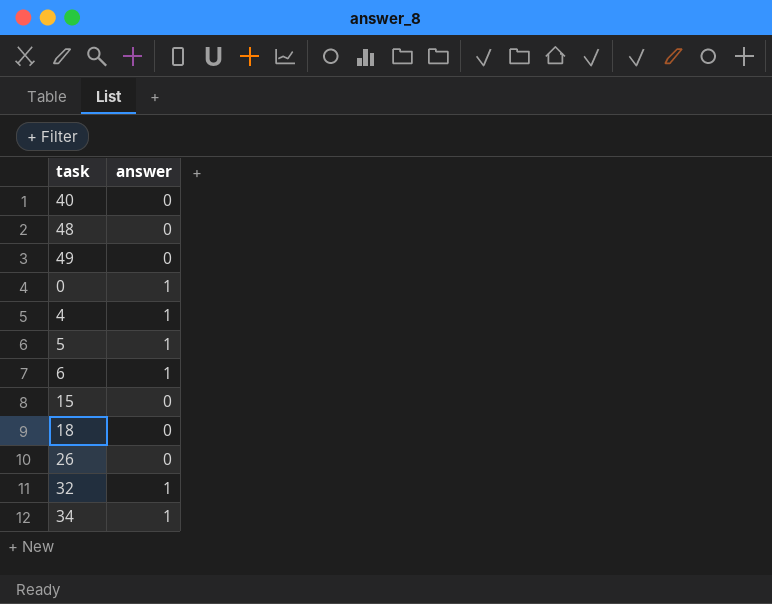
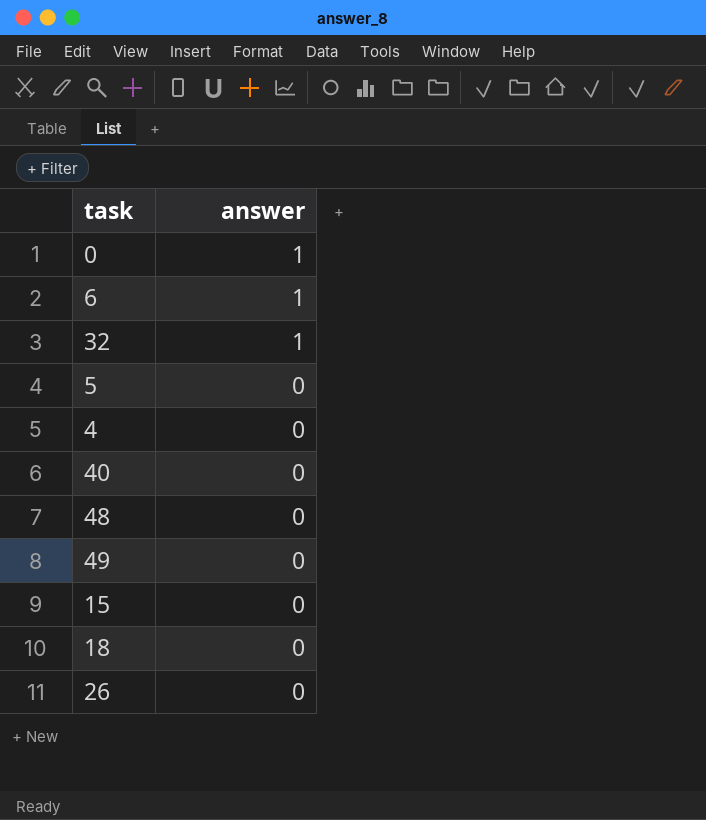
row order: none -> answer descending
row 34: 1 -> none
5 | answer: 1 -> 0
4 | answer: 1 -> 0

